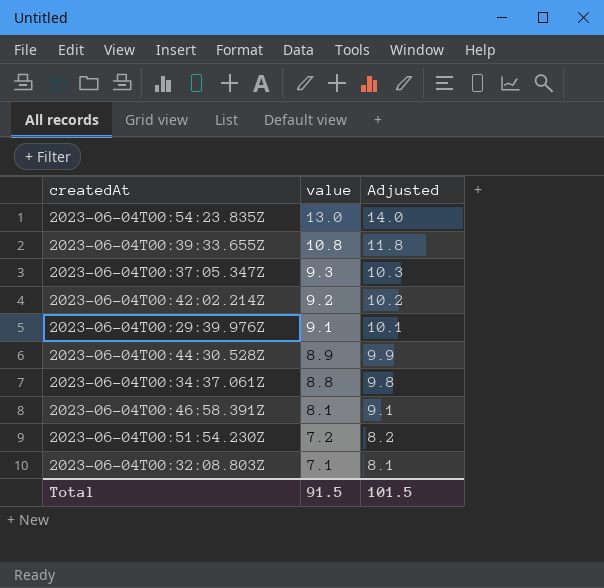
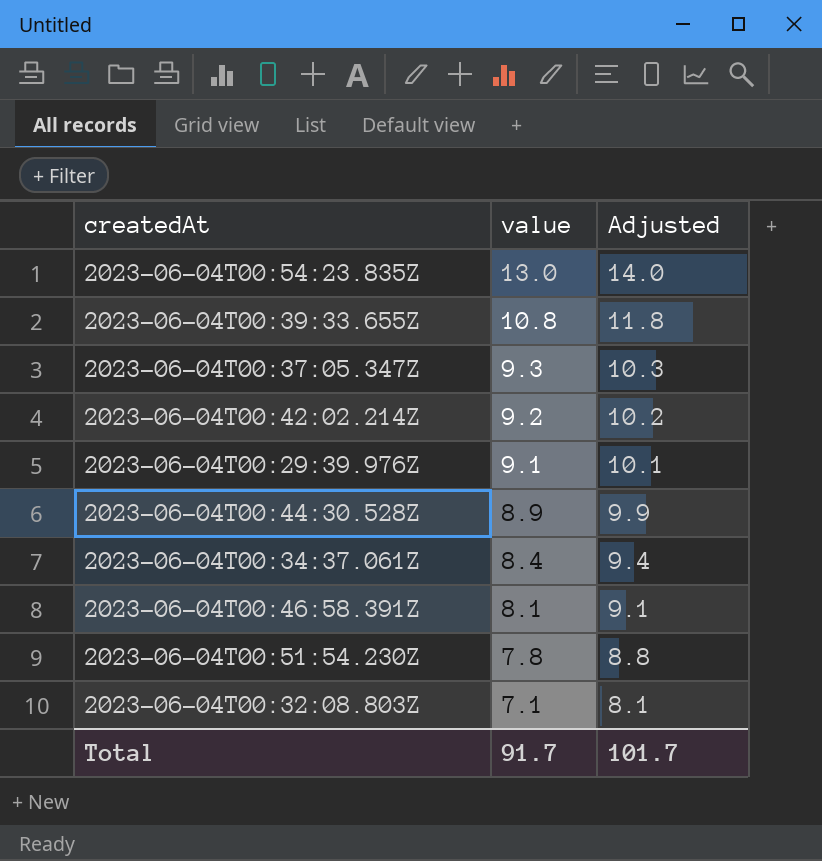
2023-06-04T00:34:37.061Z | value: 8.8 -> 8.4
2023-06-04T00:34:37.061Z | Adjusted: 9.8 -> 9.4
2023-06-04T00:51:54.230Z | value: 7.2 -> 7.8
2023-06-04T00:51:54.230Z | Adjusted: 8.2 -> 8.8
Total | value: 91.5 -> 91.7
Total | Adjusted: 101.5 -> 101.7

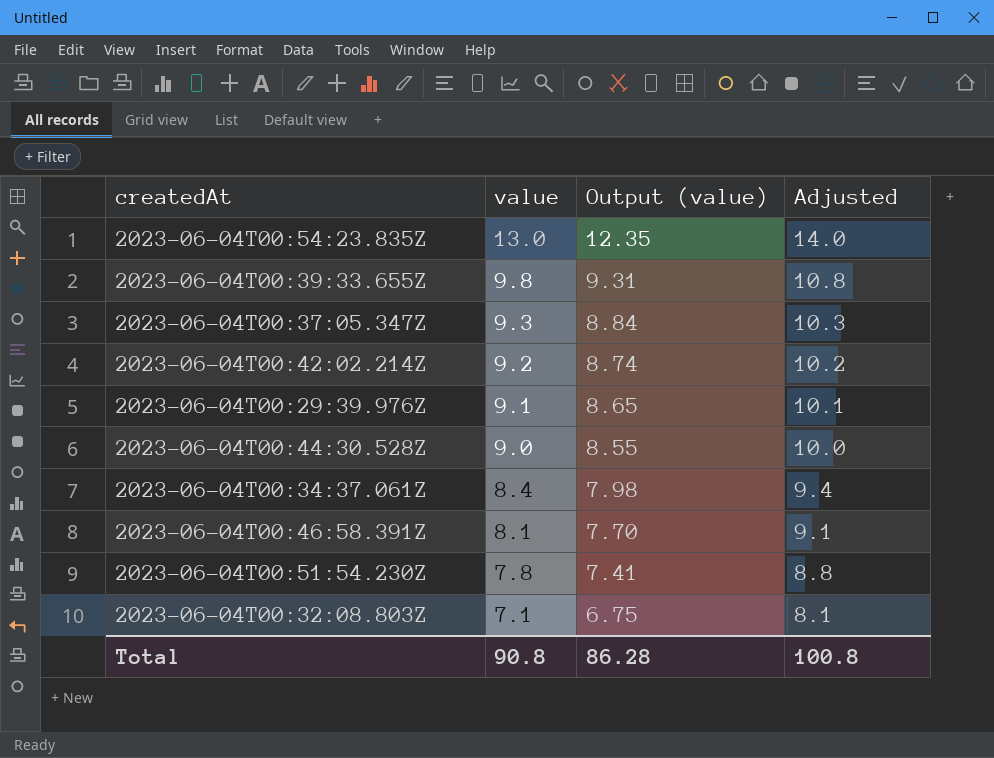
column Output (value) | formula: none -> [value] * 0.95
2023-06-04T00:39:33.655Z | value: 10.8 -> 9.8
2023-06-04T00:39:33.655Z | Adjusted: 11.8 -> 10.8
2023-06-04T00:44:30.528Z | value: 8.9 -> 9.0
2023-06-04T00:44:30.528Z | Adjusted: 9.9 -> 10.0
Total | value: 91.7 -> 90.8
Total | Adjusted: 101.7 -> 100.8

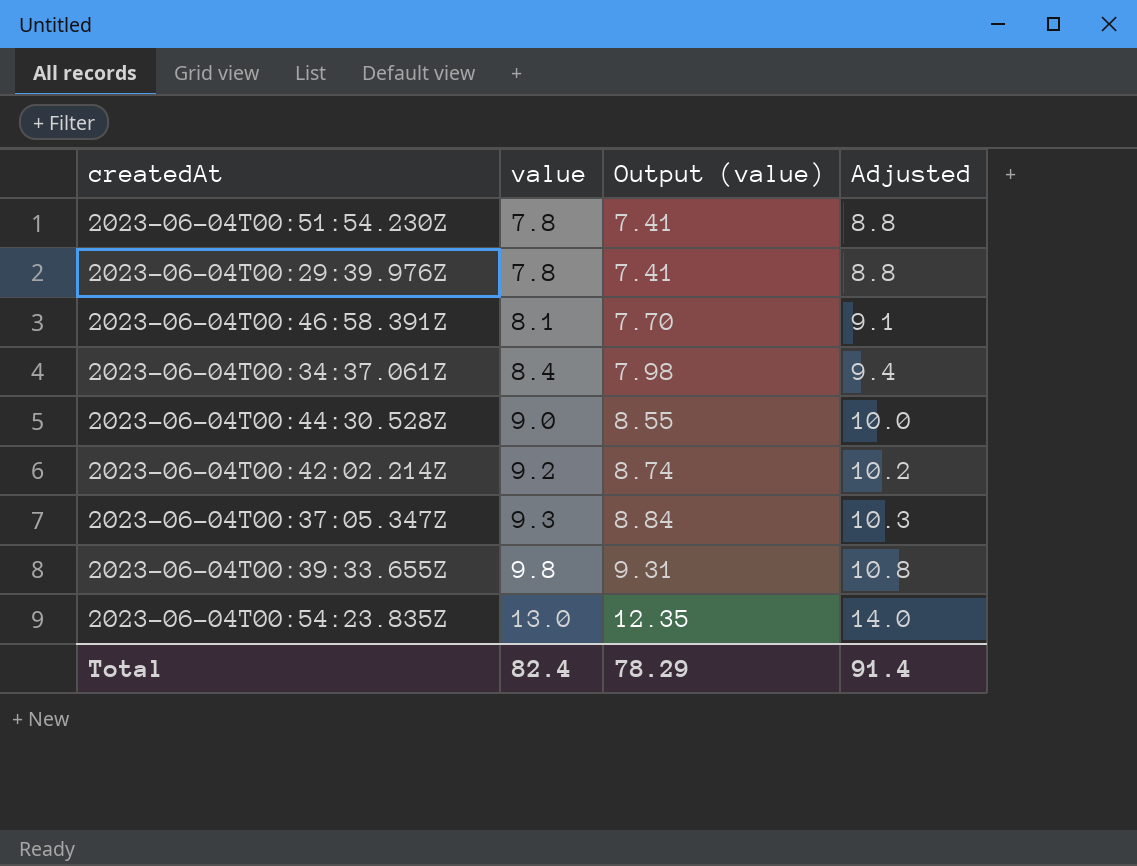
row order: value descending -> value ascending
row 2023-06-04T00:32:08.803Z: 7.1 | 6.75 | 8.1 -> none
2023-06-04T00:29:39.976Z | value: 9.1 -> 7.8
2023-06-04T00:29:39.976Z | Output (value): 8.65 -> 7.41
2023-06-04T00:29:39.976Z | Adjusted: 10.1 -> 8.8
Total | value: 90.8 -> 82.4
Total | Output (value): 86.28 -> 78.29
Total | Adjusted: 100.8 -> 91.4

